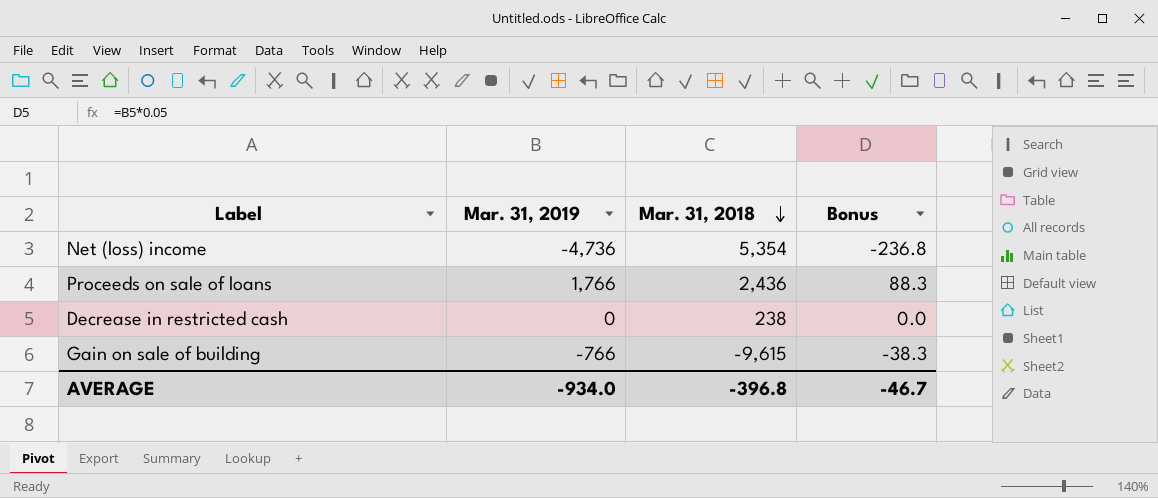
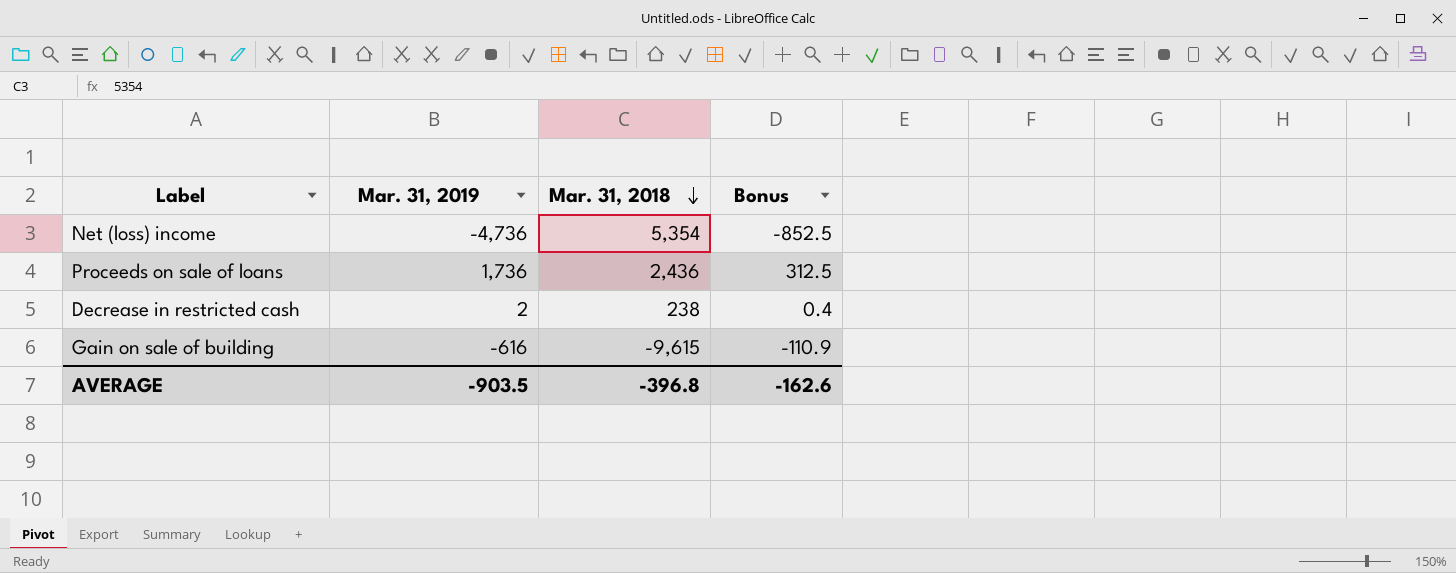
column Bonus | formula: [Mar. 31, 2019] * 0.05 -> [Mar. 31, 2019] * 0.18
Proceeds on sale of loans | Mar. 31, 2019: 1,766 -> 1,736
Decrease in restricted cash | Mar. 31, 2019: 0 -> 2
Gain on sale of building | Mar. 31, 2019: -766 -> -616
AVERAGE | Mar. 31, 2019: -934.0 -> -903.5
AVERAGE | Bonus: -46.7 -> -162.6

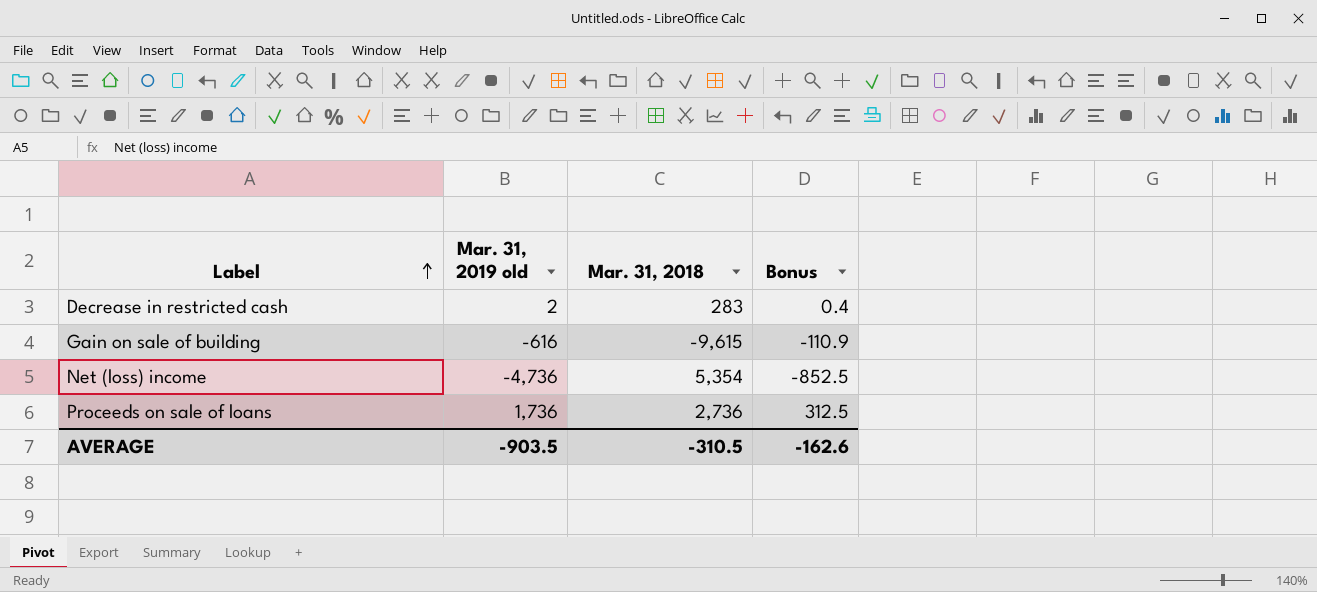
row order: Mar. 31, 2018 descending -> Label ascending
column name: Mar. 31, 2019 -> Mar. 31, 2019 old
Decrease in restricted cash | Mar. 31, 2018: 238 -> 283
Proceeds on sale of loans | Mar. 31, 2018: 2,436 -> 2,736
AVERAGE | Mar. 31, 2018: -396.8 -> -310.5

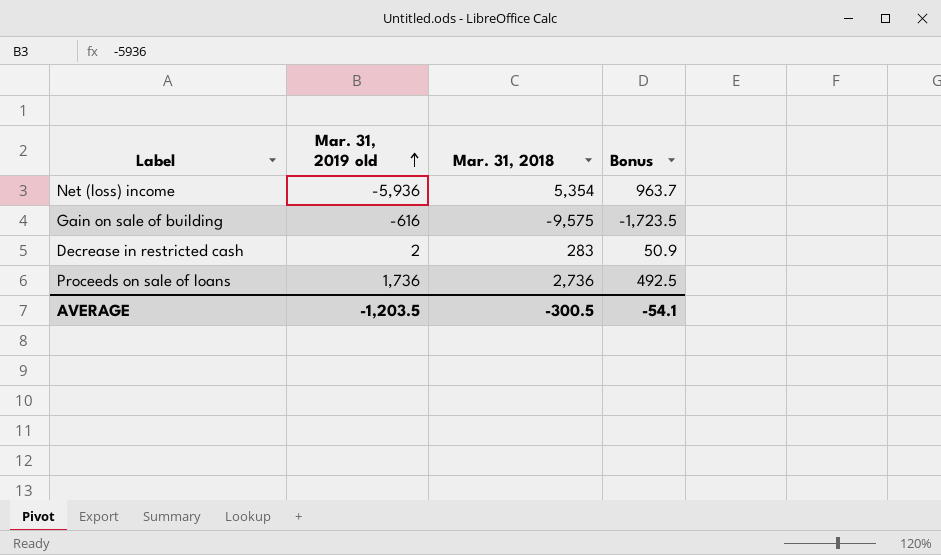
row order: Label ascending -> Mar. 31, 2019 old ascending
column Bonus | formula: [Mar. 31, 2019 old] * 0.18 -> [Mar. 31, 2018] * 0.18
Net (loss) income | Mar. 31, 2019 old: -4,736 -> -5,936
Gain on sale of building | Mar. 31, 2018: -9,615 -> -9,575
AVERAGE | Mar. 31, 2019 old: -903.5 -> -1,203.5
AVERAGE | Mar. 31, 2018: -310.5 -> -300.5
AVERAGE | Bonus: -162.6 -> -54.1

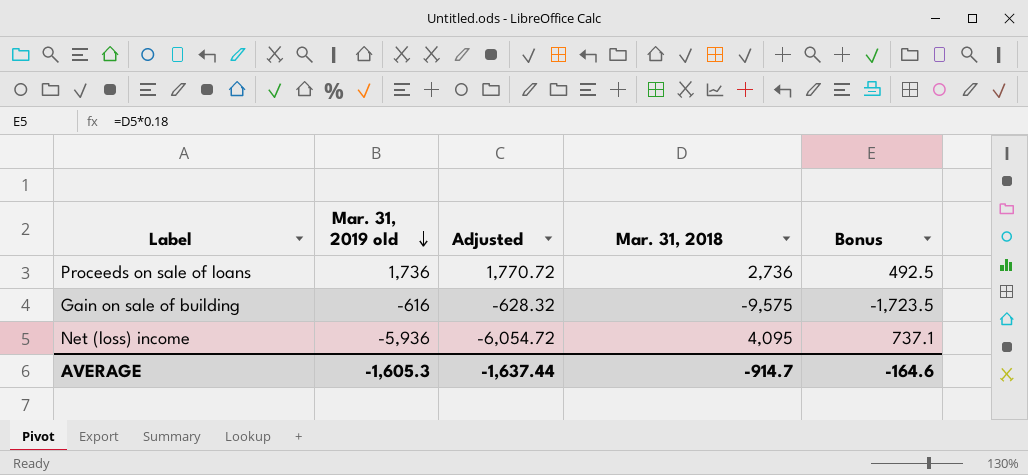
row order: Mar. 31, 2019 old ascending -> Mar. 31, 2019 old descending
column Adjusted | formula: none -> [Mar. 31, 2019 old] * 1.02
row Decrease in restricted cash: 2 | 283 | 50.9 -> none
Net (loss) income | Mar. 31, 2018: 5,354 -> 4,095
Net (loss) income | Bonus: 963.7 -> 737.1
AVERAGE | Mar. 31, 2019 old: -1,203.5 -> -1,605.3
AVERAGE | Mar. 31, 2018: -300.5 -> -914.7
AVERAGE | Bonus: -54.1 -> -164.6

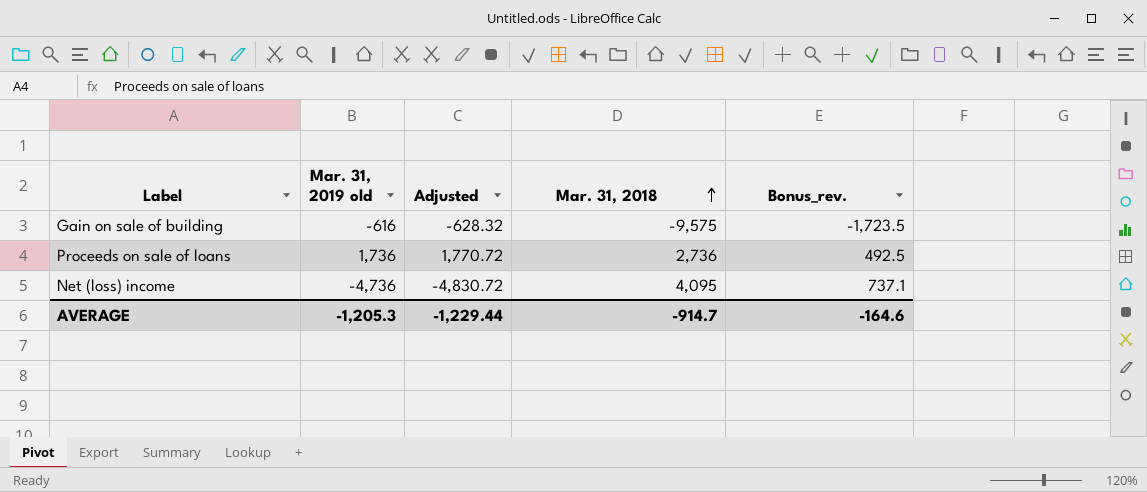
row order: Mar. 31, 2019 old descending -> Mar. 31, 2018 ascending
column name: Bonus -> Bonus_rev.
Net (loss) income | Mar. 31, 2019 old: -5,936 -> -4,736
Net (loss) income | Adjusted: -6,054.72 -> -4,830.72
AVERAGE | Mar. 31, 2019 old: -1,605.3 -> -1,205.3
AVERAGE | Adjusted: -1,637.44 -> -1,229.44

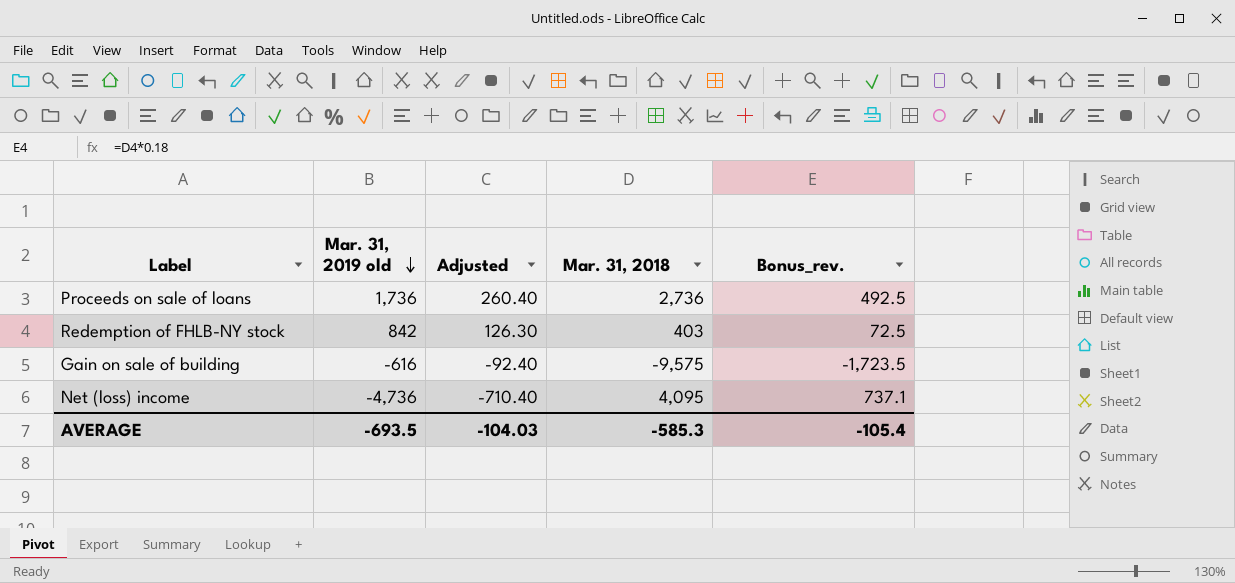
row order: Mar. 31, 2018 ascending -> Mar. 31, 2019 old descending
column Adjusted | formula: [Mar. 31, 2019 old] * 1.02 -> [Mar. 31, 2019 old] * 0.15
row Redemption of FHLB-NY stock: none -> 842 | 126.30 | 403 | 72.5
AVERAGE | Mar. 31, 2019 old: -1,205.3 -> -693.5
AVERAGE | Adjusted: -1,229.44 -> -104.03
AVERAGE | Mar. 31, 2018: -914.7 -> -585.3
AVERAGE | Bonus_rev.: -164.6 -> -105.4

